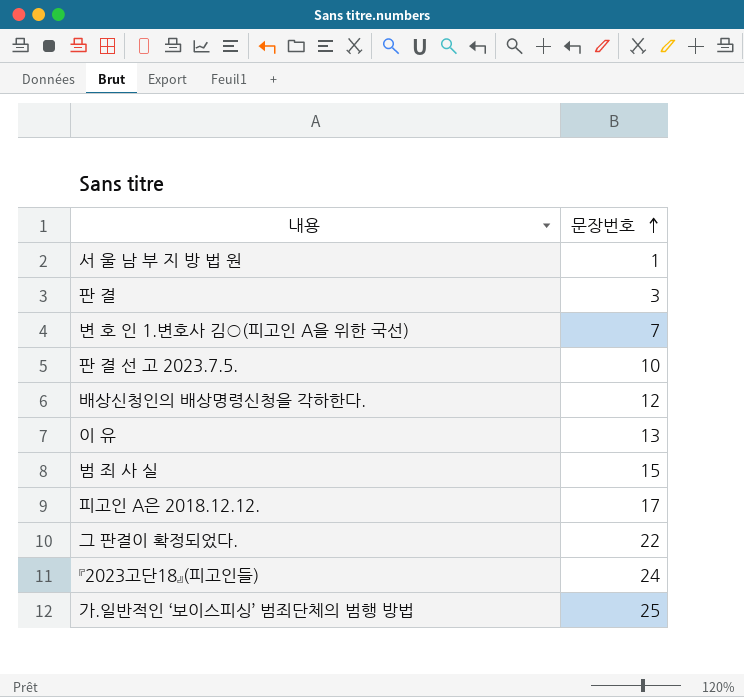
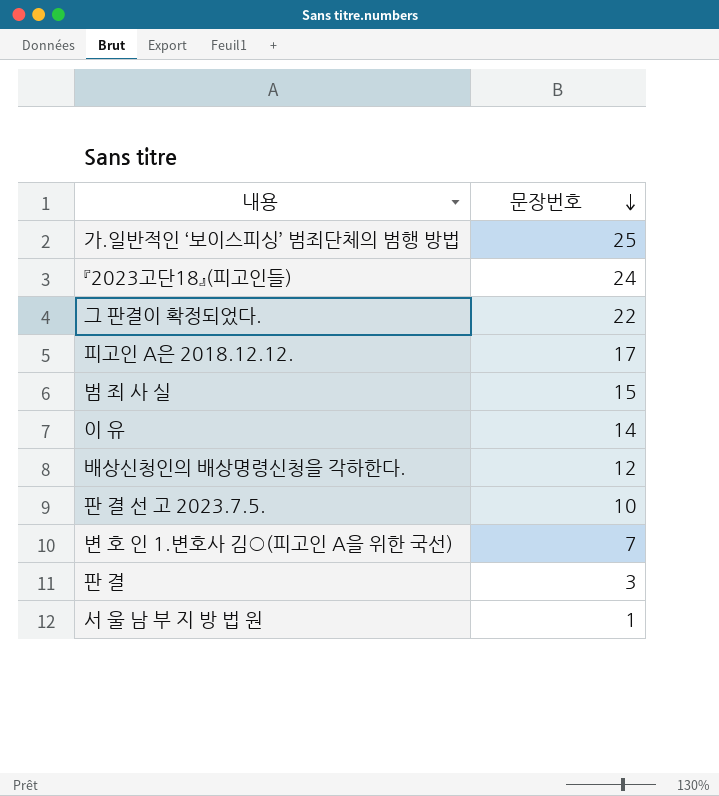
row order: 문장번호 ascending -> 문장번호 descending
이 유 | 문장번호: 13 -> 14

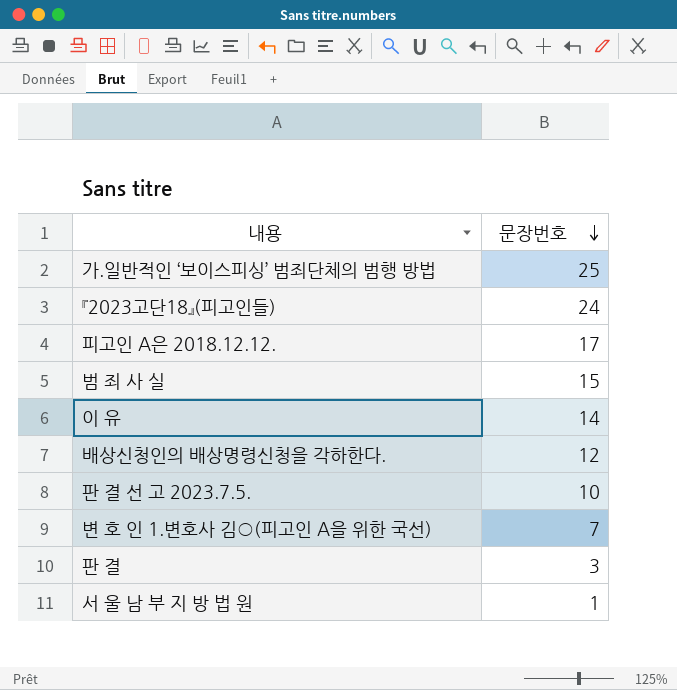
row 그 판결이 확정되었다.: 22 -> none

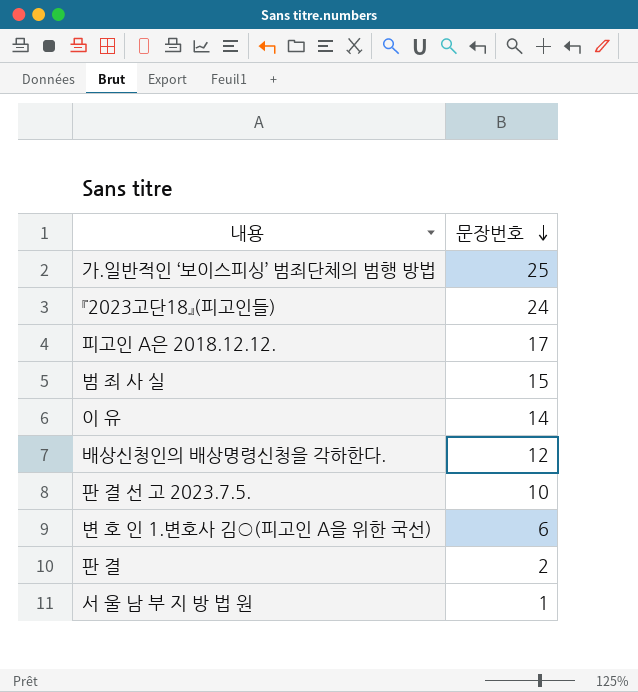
변 호 인 1.변호사 김○(피고인 A을 위한 국선) | 문장번호: 7 -> 6
판 결 | 문장번호: 3 -> 2

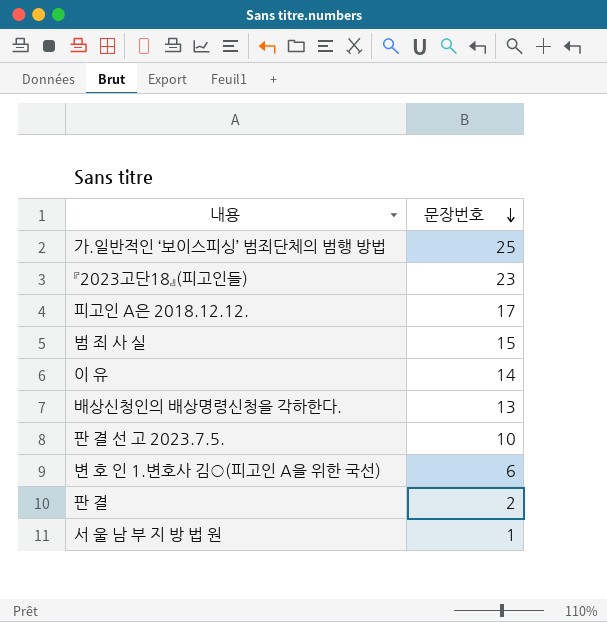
『2023고단18』(피고인들) | 문장번호: 24 -> 23
배상신청인의 배상명령신청을 각하한다. | 문장번호: 12 -> 13

